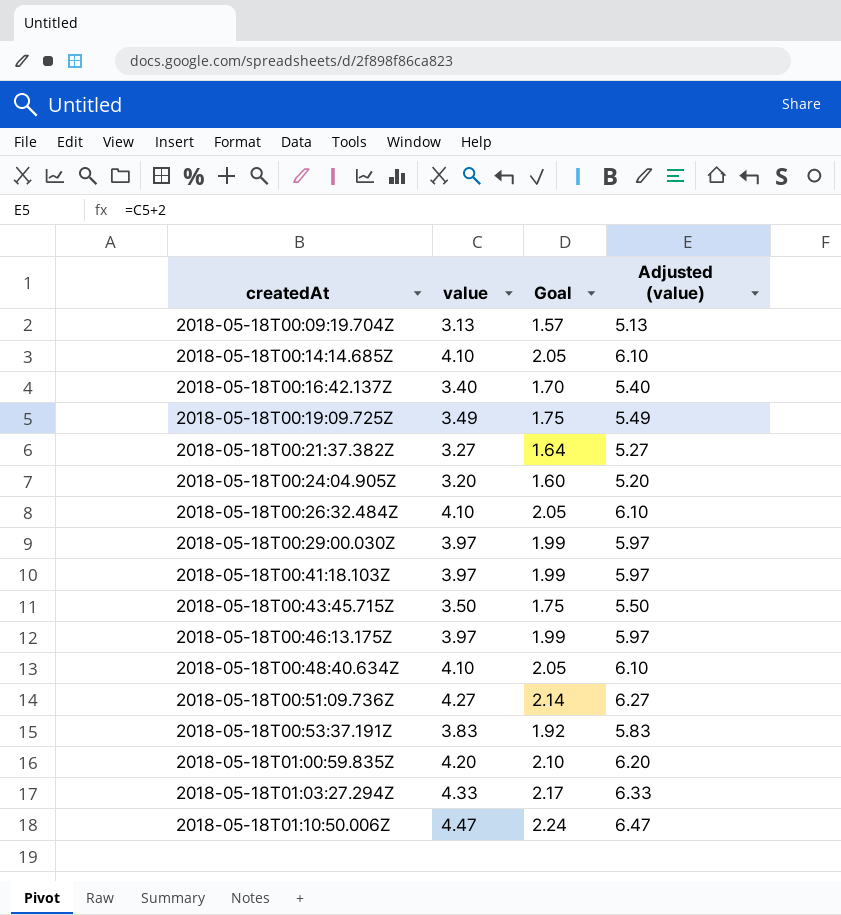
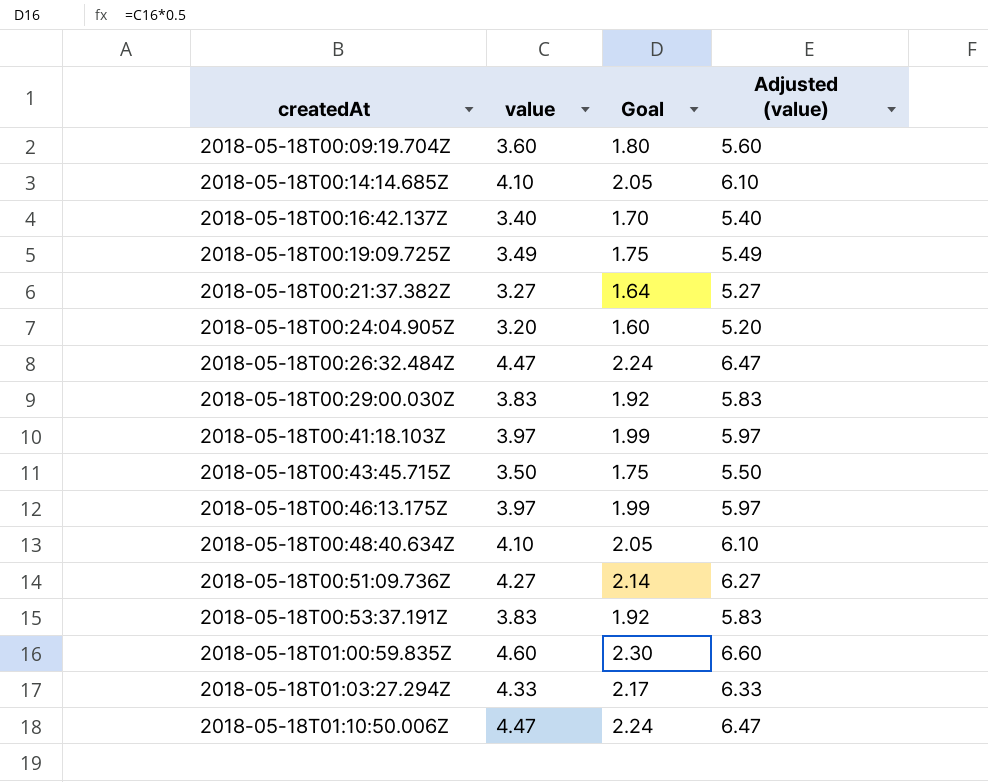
2018-05-18T00:09:19.704Z | value: 3.13 -> 3.60
2018-05-18T00:09:19.704Z | Goal: 1.57 -> 1.80
2018-05-18T00:09:19.704Z | Adjusted (value): 5.13 -> 5.60
2018-05-18T00:26:32.484Z | value: 4.10 -> 4.47
2018-05-18T00:26:32.484Z | Goal: 2.05 -> 2.24
2018-05-18T00:26:32.484Z | Adjusted (value): 6.10 -> 6.47
2018-05-18T00:29:00.030Z | value: 3.97 -> 3.83
2018-05-18T00:29:00.030Z | Goal: 1.99 -> 1.92
2018-05-18T00:29:00.030Z | Adjusted (value): 5.97 -> 5.83
2018-05-18T01:00:59.835Z | value: 4.20 -> 4.60
2018-05-18T01:00:59.835Z | Goal: 2.10 -> 2.30
2018-05-18T01:00:59.835Z | Adjusted (value): 6.20 -> 6.60

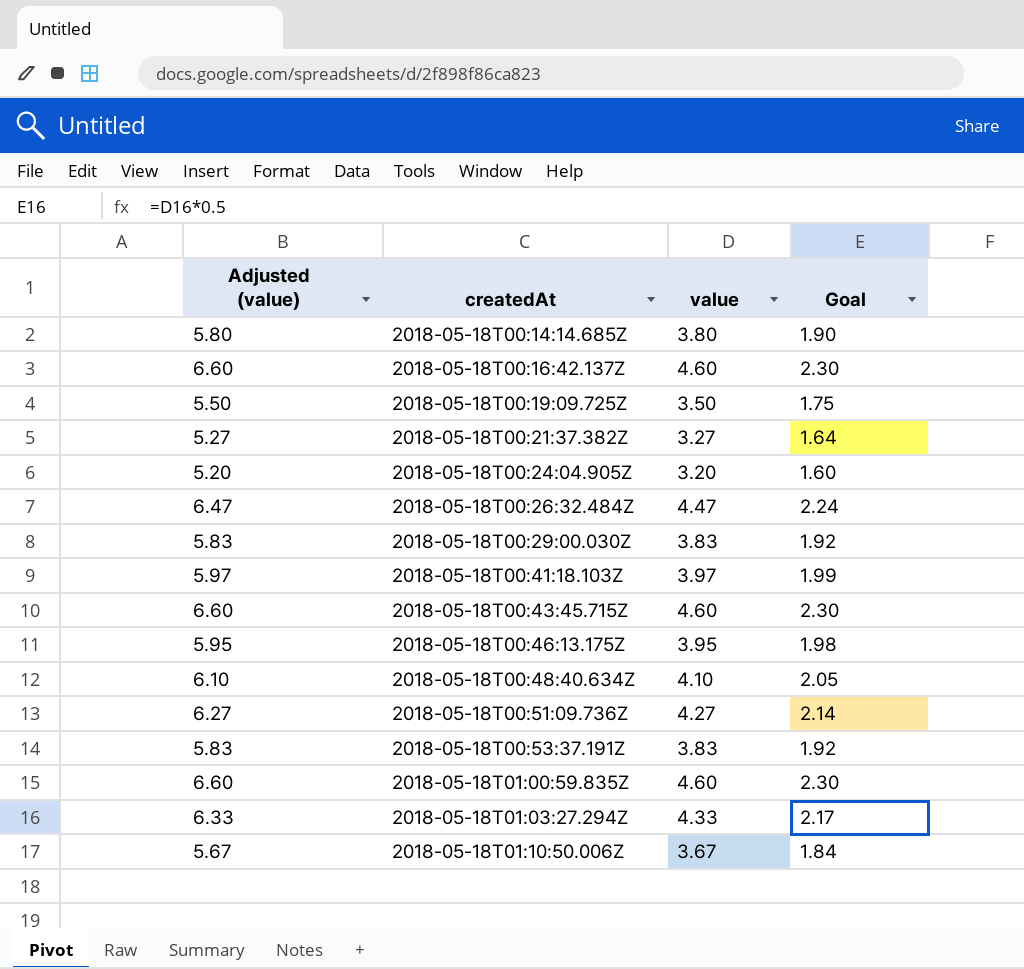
column Adjusted (value) | position: 4 -> 1
row 2018-05-18T00:09:19.704Z: 3.60 | 1.80 | 5.60 -> none
2018-05-18T00:14:14.685Z | Adjusted (value): 6.10 -> 5.80
2018-05-18T00:14:14.685Z | value: 4.10 -> 3.80
2018-05-18T00:14:14.685Z | Goal: 2.05 -> 1.90
2018-05-18T00:16:42.137Z | Adjusted (value): 5.40 -> 6.60
2018-05-18T00:16:42.137Z | value: 3.40 -> 4.60
2018-05-18T00:16:42.137Z | Goal: 1.70 -> 2.30
2018-05-18T00:19:09.725Z | Adjusted (value): 5.49 -> 5.50
2018-05-18T00:19:09.725Z | value: 3.49 -> 3.50
2018-05-18T00:43:45.715Z | Adjusted (value): 5.50 -> 6.60
2018-05-18T00:43:45.715Z | value: 3.50 -> 4.60
2018-05-18T00:43:45.715Z | Goal: 1.75 -> 2.30
2018-05-18T00:46:13.175Z | Adjusted (value): 5.97 -> 5.95
2018-05-18T00:46:13.175Z | value: 3.97 -> 3.95
2018-05-18T00:46:13.175Z | Goal: 1.99 -> 1.98
2018-05-18T01:10:50.006Z | Adjusted (value): 6.47 -> 5.67
2018-05-18T01:10:50.006Z | value: 4.47 -> 3.67
2018-05-18T01:10:50.006Z | Goal: 2.24 -> 1.84

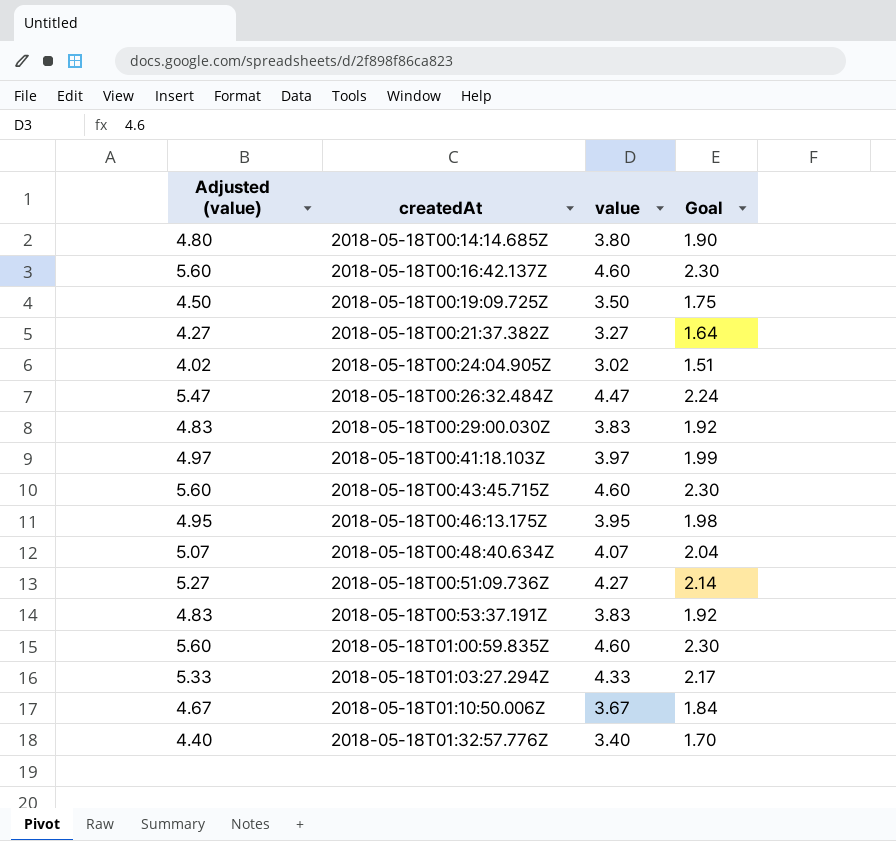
column Adjusted (value) | formula: [value] + 2 -> [value] + 1
2018-05-18T00:24:04.905Z | value: 3.20 -> 3.02
2018-05-18T00:24:04.905Z | Goal: 1.60 -> 1.51
2018-05-18T00:48:40.634Z | value: 4.10 -> 4.07
2018-05-18T00:48:40.634Z | Goal: 2.05 -> 2.04
row 2018-05-18T01:32:57.776Z: none -> 4.40 | 3.40 | 1.70

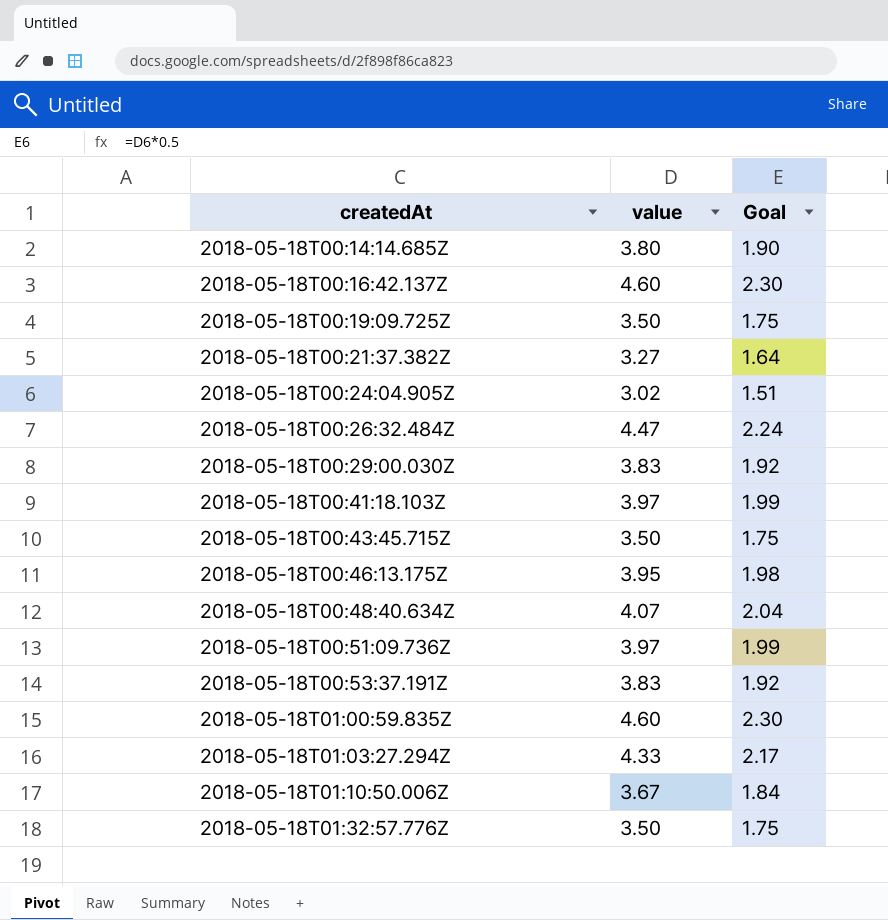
column Adjusted (value) | formula: [value] + 1 -> none
2018-05-18T00:43:45.715Z | value: 4.60 -> 3.50
2018-05-18T00:43:45.715Z | Goal: 2.30 -> 1.75
2018-05-18T00:51:09.736Z | value: 4.27 -> 3.97
2018-05-18T00:51:09.736Z | Goal: 2.14 -> 1.99
2018-05-18T01:32:57.776Z | value: 3.40 -> 3.50
2018-05-18T01:32:57.776Z | Goal: 1.70 -> 1.75

